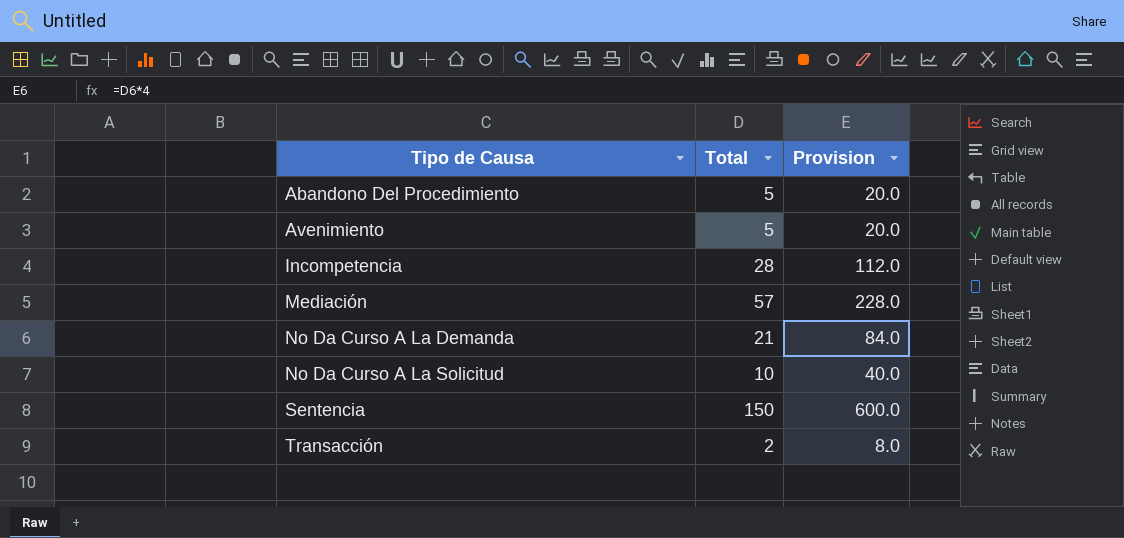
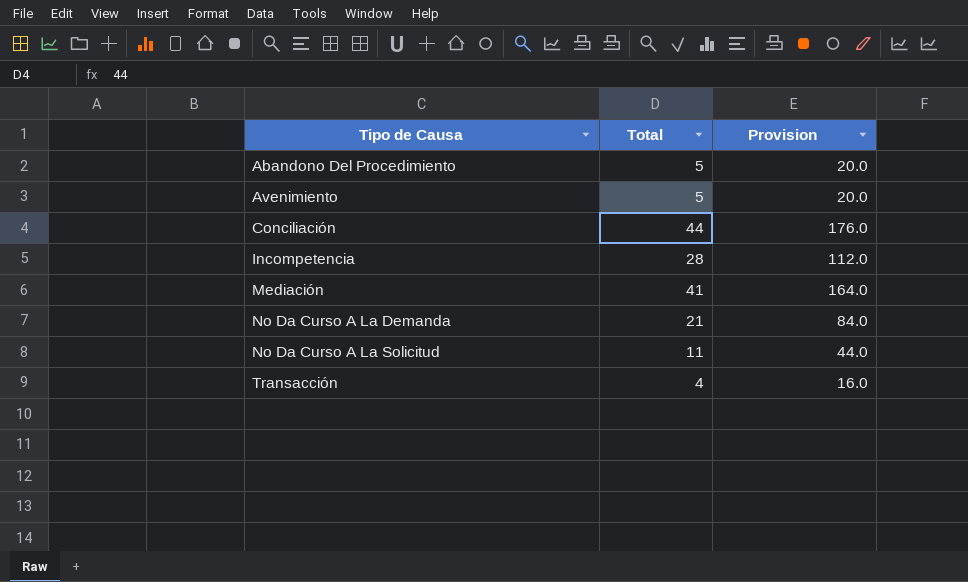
row Sentencia: 150 | 600.0 -> none
row Conciliación: none -> 44 | 176.0
Mediación | Total: 57 -> 41
Mediación | Provision: 228.0 -> 164.0
No Da Curso A La Solicitud | Total: 10 -> 11
No Da Curso A La Solicitud | Provision: 40.0 -> 44.0
Transacción | Total: 2 -> 4
Transacción | Provision: 8.0 -> 16.0

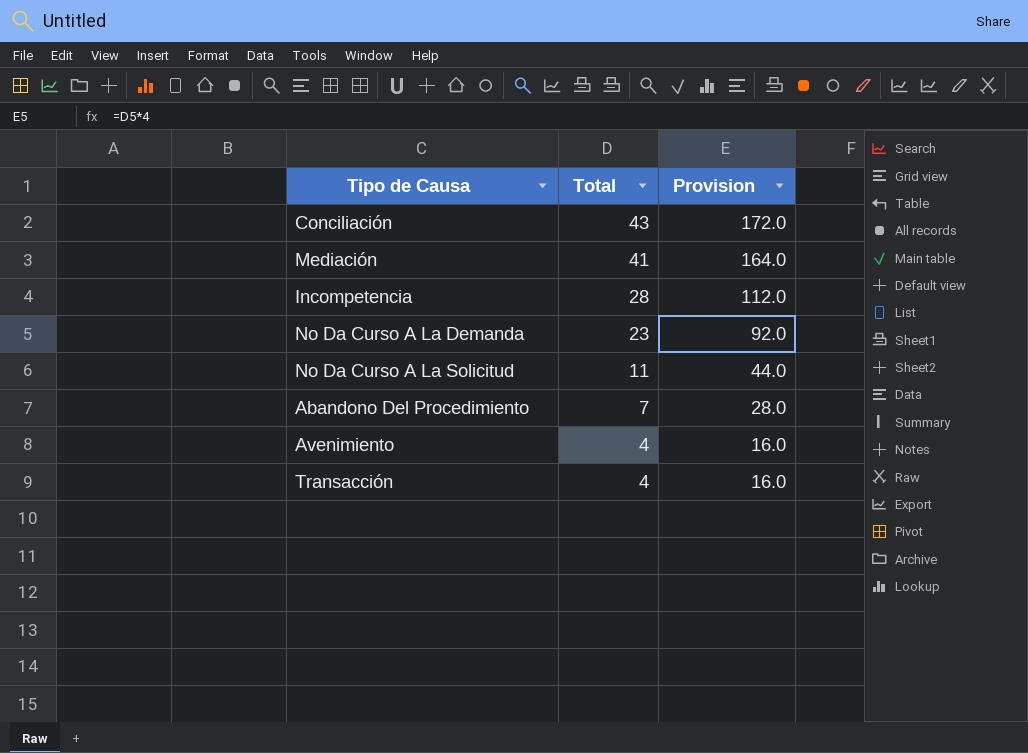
row order: Tipo de Causa ascending -> Total descending
Conciliación | Total: 44 -> 43
Conciliación | Provision: 176.0 -> 172.0
No Da Curso A La Demanda | Total: 21 -> 23
No Da Curso A La Demanda | Provision: 84.0 -> 92.0
Abandono Del Procedimiento | Total: 5 -> 7
Abandono Del Procedimiento | Provision: 20.0 -> 28.0
Avenimiento | Total: 5 -> 4
Avenimiento | Provision: 20.0 -> 16.0

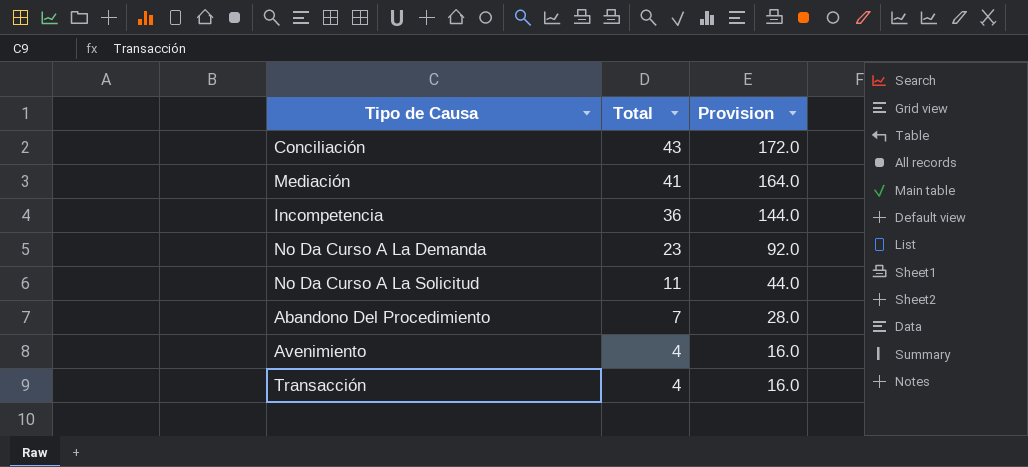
Incompetencia | Total: 28 -> 36
Incompetencia | Provision: 112.0 -> 144.0

